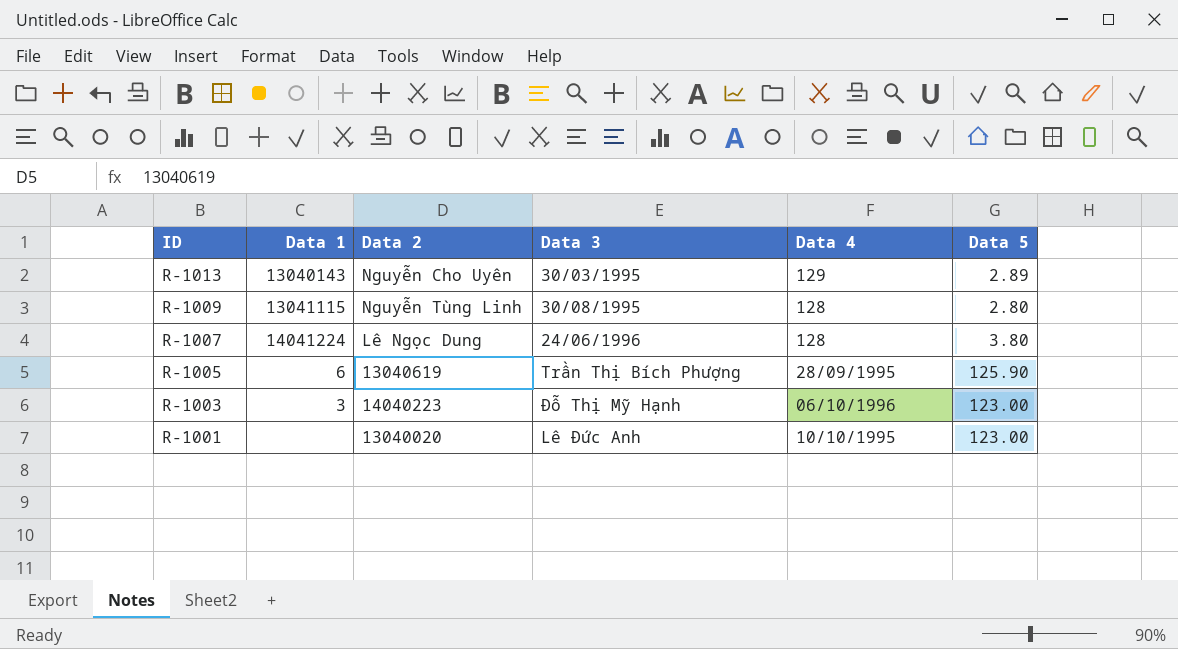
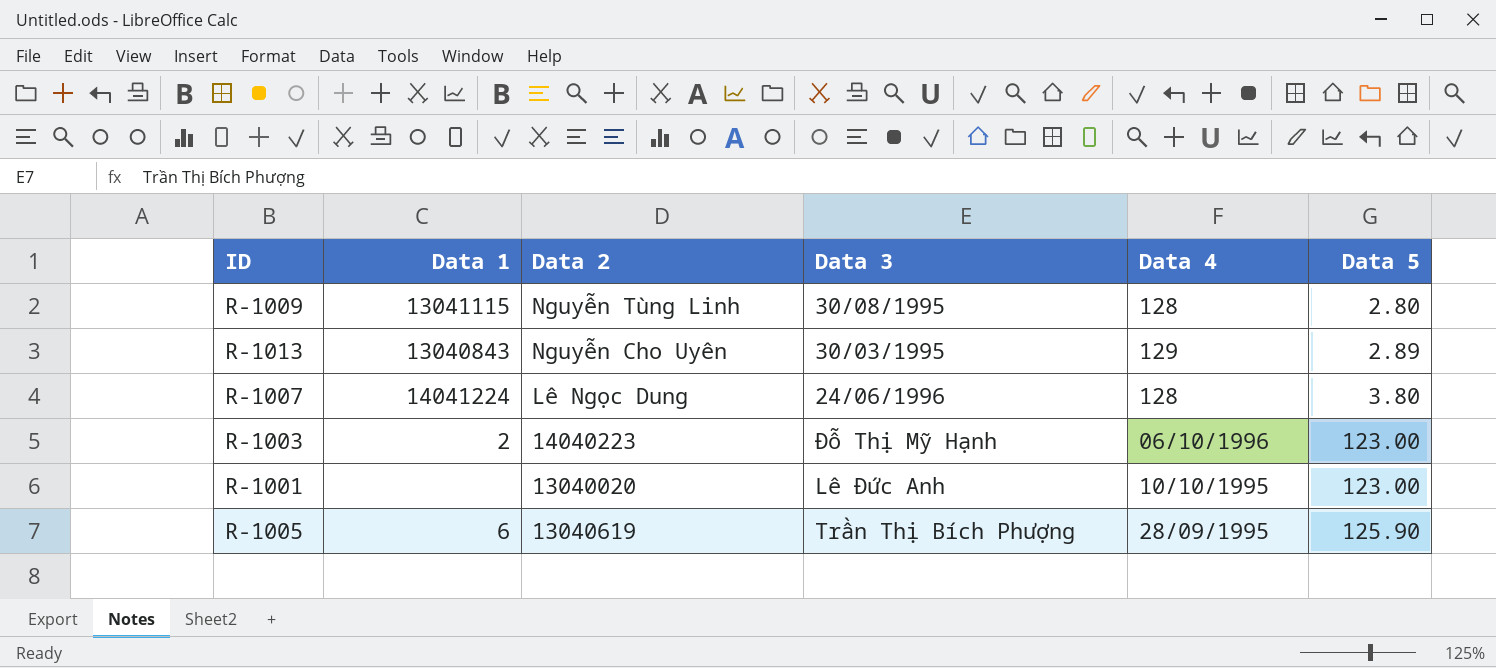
row order: ID descending -> Data 5 ascending
R-1013 | Data 1: 13040143 -> 13040843
R-1003 | Data 1: 3 -> 2

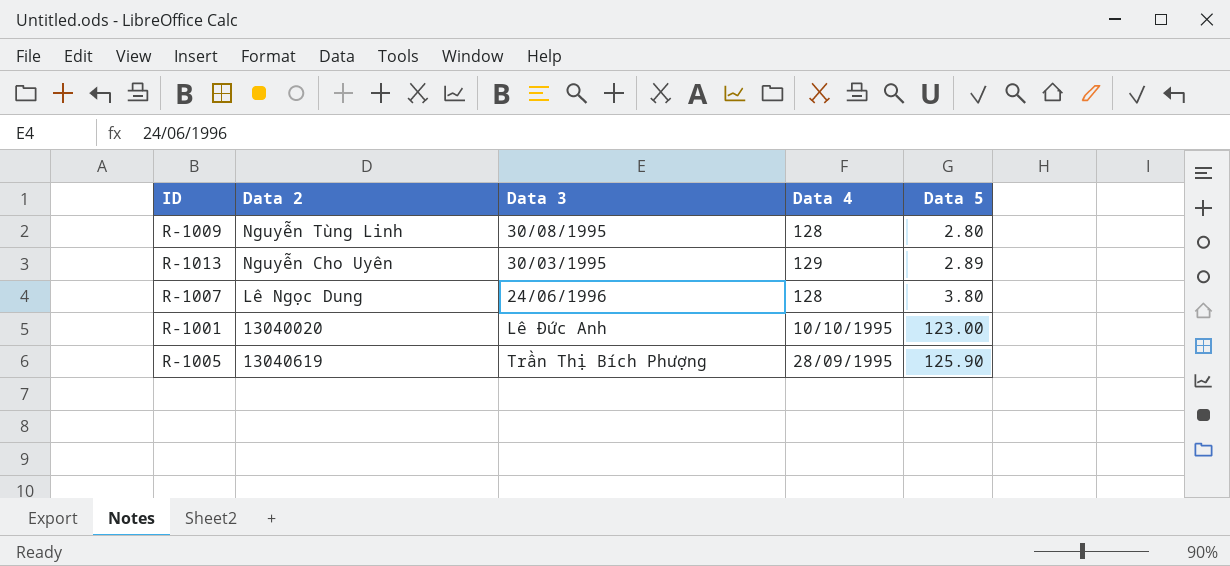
column Data 1 | position: 2 -> none
row R-1003: 2 | 14040223 | Đỗ Thị Mỹ Hạnh | 06/10/1996 | 123.00 -> none

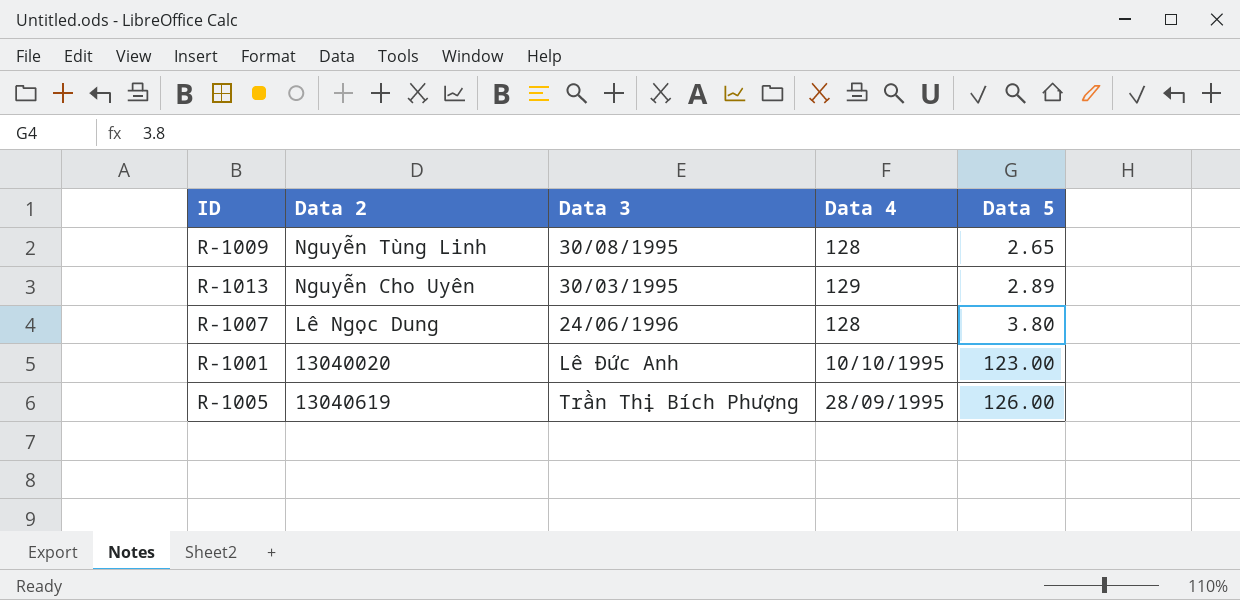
R-1009 | Data 5: 2.80 -> 2.65
R-1005 | Data 5: 125.90 -> 126.00

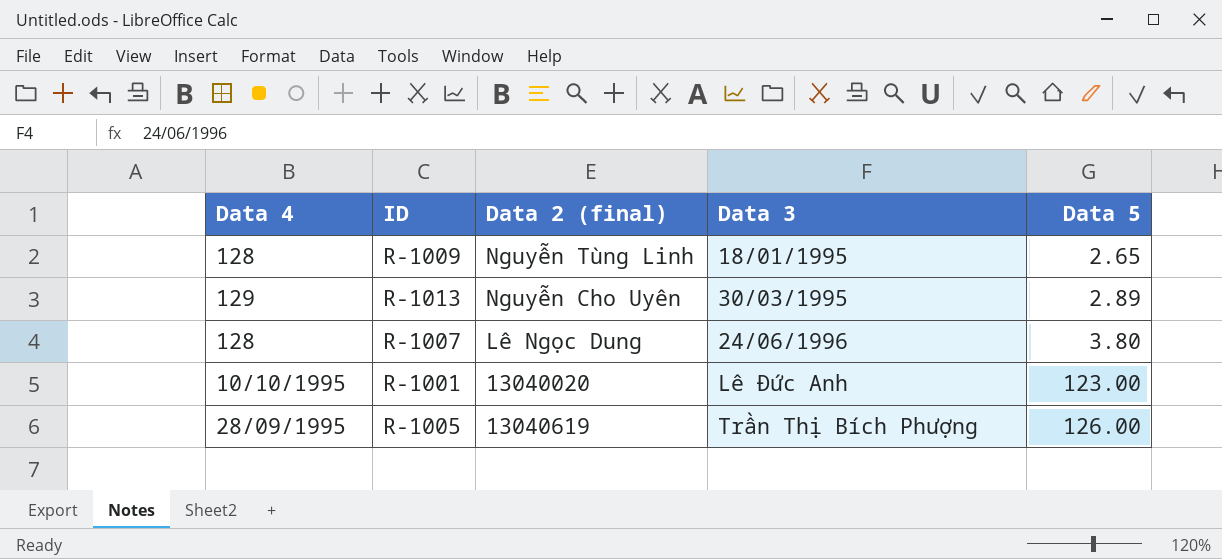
column Data 4 | position: 4 -> 1
column name: Data 2 -> Data 2 (final)
R-1009 | Data 3: 30/08/1995 -> 18/01/1995

